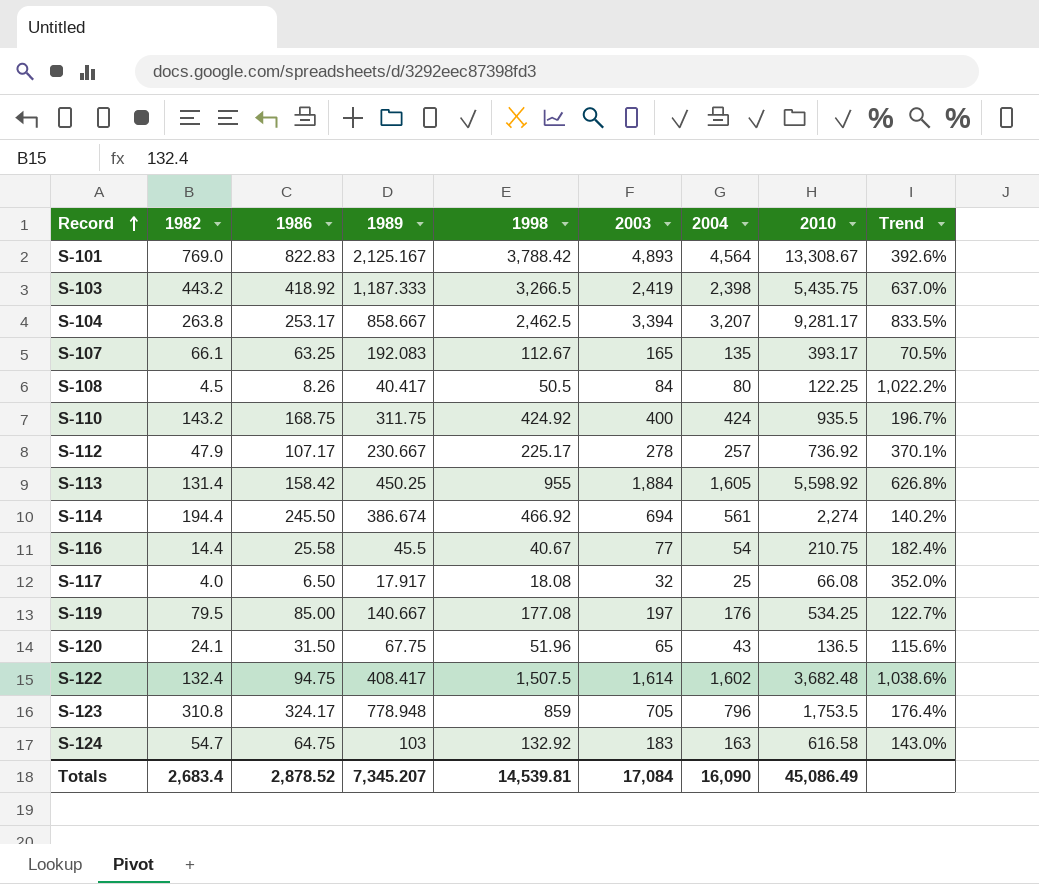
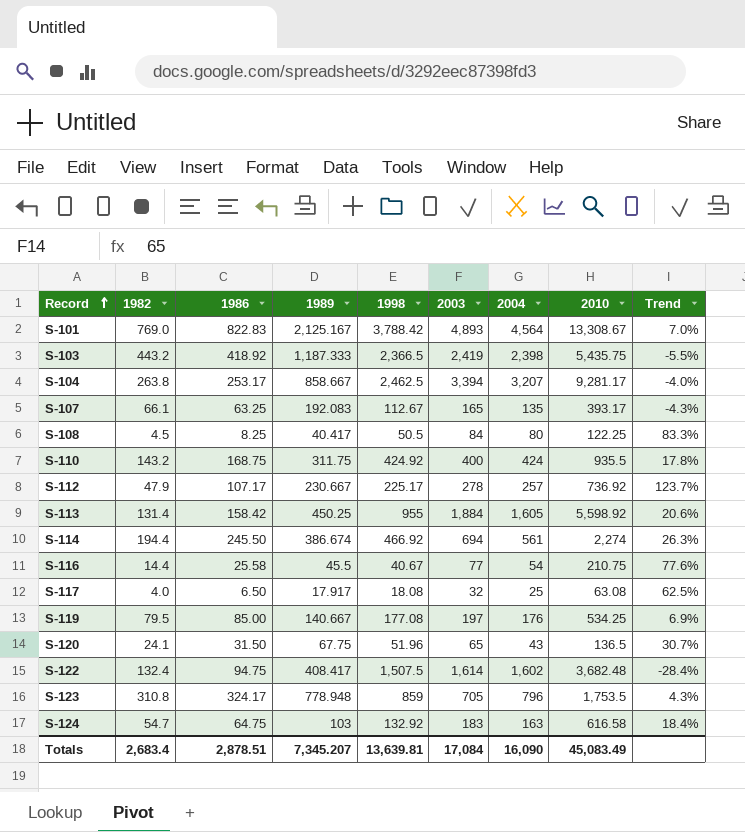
column Trend | formula: ([1998] - [1982]) / [1982] -> ([1986] - [1982]) / [1982]
S-103 | 1998: 3,266.5 -> 2,366.5
S-108 | 1986: 8.26 -> 8.25
S-117 | 2010: 66.08 -> 63.08
Totals | 1986: 2,878.52 -> 2,878.51
Totals | 1998: 14,539.81 -> 13,639.81
Totals | 2010: 45,086.49 -> 45,083.49

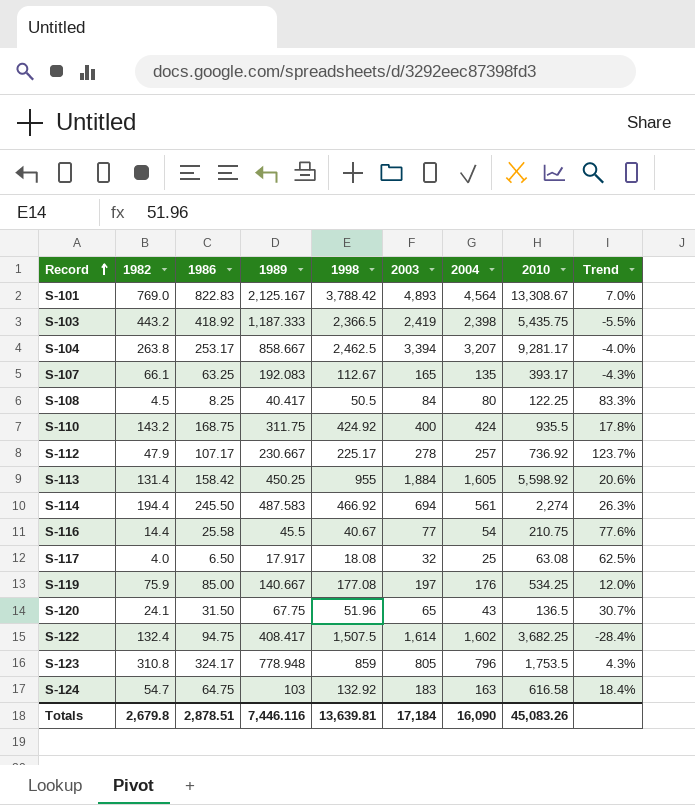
S-114 | 1989: 386.674 -> 487.583
S-119 | 1982: 79.5 -> 75.9
S-119 | Trend: 6.9% -> 12.0%
S-122 | 2010: 3,682.48 -> 3,682.25
S-123 | 2003: 705 -> 805
Totals | 1982: 2,683.4 -> 2,679.8
Totals | 1989: 7,345.207 -> 7,446.116
Totals | 2003: 17,084 -> 17,184
Totals | 2010: 45,083.49 -> 45,083.26

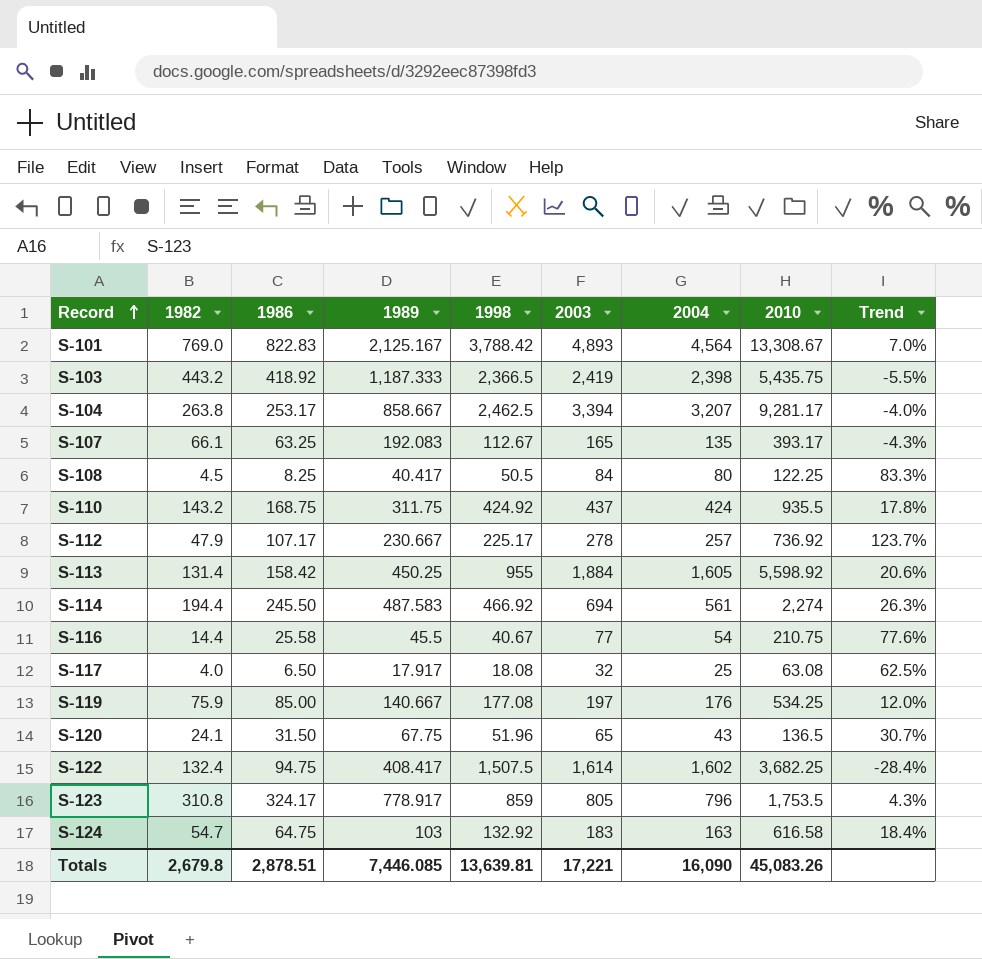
S-110 | 2003: 400 -> 437
S-123 | 1989: 778.948 -> 778.917
Totals | 1989: 7,446.116 -> 7,446.085
Totals | 2003: 17,184 -> 17,221

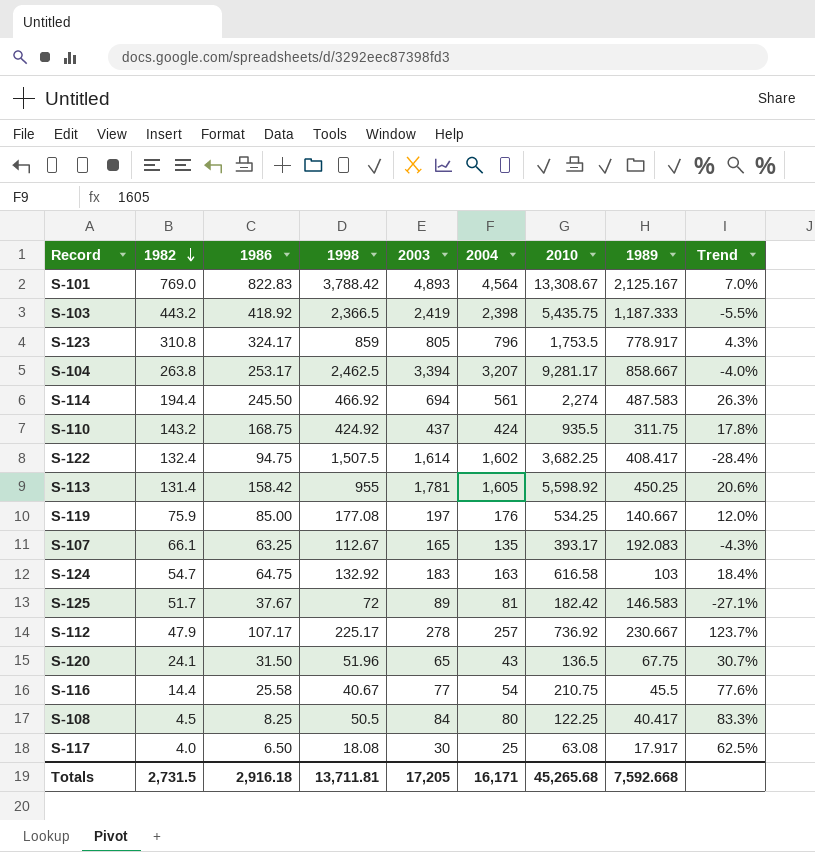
row order: Record ascending -> 1982 descending
column 1989 | position: 4 -> 8
S-113 | 2003: 1,884 -> 1,781
row S-125: none -> 51.7 | 37.67 | 72 | 89 | 81 | 182.42 | 146.583 | -27.1%
S-117 | 2003: 32 -> 30
Totals | 1982: 2,679.8 -> 2,731.5
Totals | 1986: 2,878.51 -> 2,916.18
Totals | 1998: 13,639.81 -> 13,711.81
Totals | 2003: 17,221 -> 17,205
Totals | 2004: 16,090 -> 16,171
Totals | 2010: 45,083.26 -> 45,265.68
Totals | 1989: 7,446.085 -> 7,592.668

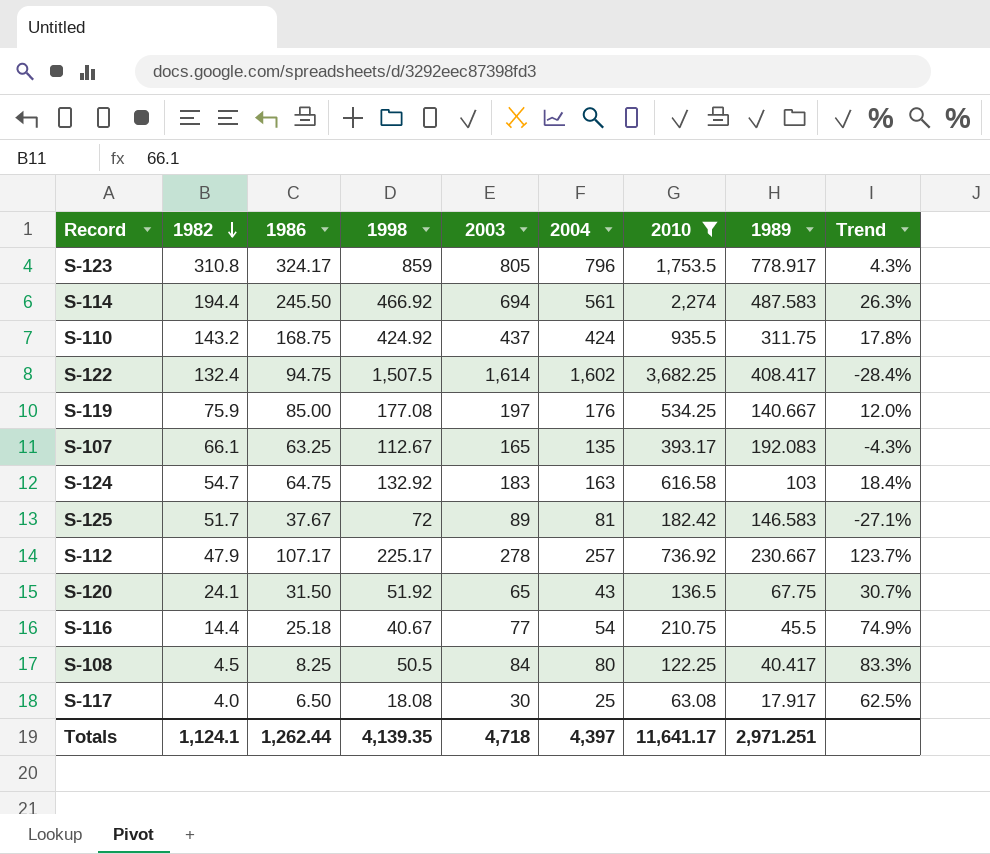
filter: none -> 2010 <= 3,682.25
S-120 | 1998: 51.96 -> 51.92
S-116 | 1986: 25.58 -> 25.18
S-116 | Trend: 77.6% -> 74.9%
Totals | 1982: 2,731.5 -> 1,124.1
Totals | 1986: 2,916.18 -> 1,262.44
Totals | 1998: 13,711.81 -> 4,139.35
Totals | 2003: 17,205 -> 4,718
Totals | 2004: 16,171 -> 4,397
Totals | 2010: 45,265.68 -> 11,641.17
Totals | 1989: 7,592.668 -> 2,971.251

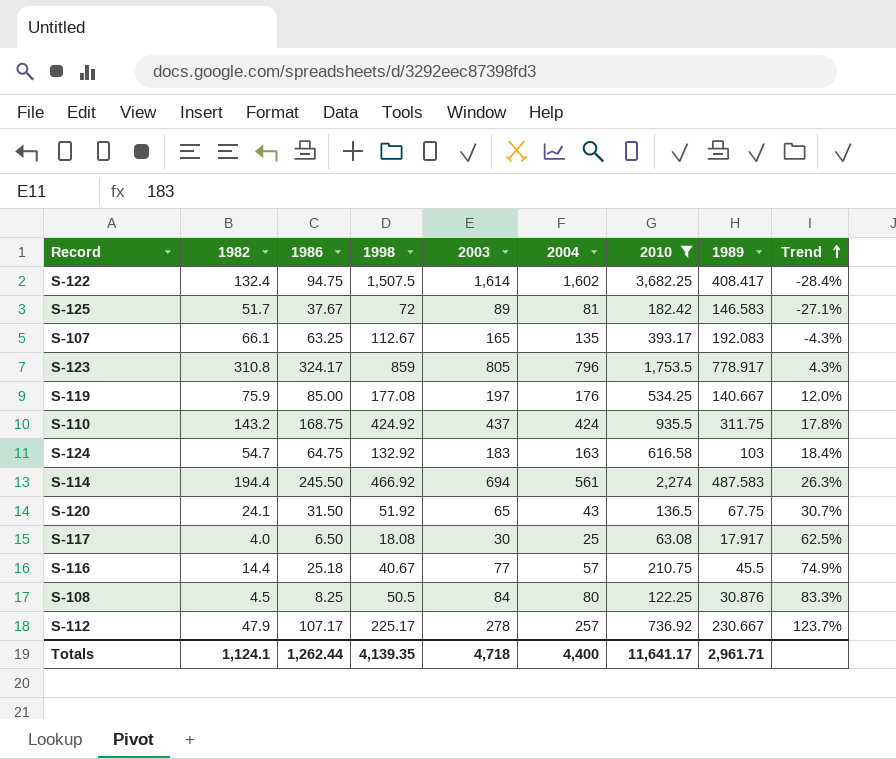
row order: 1982 descending -> Trend ascending
S-116 | 2004: 54 -> 57
S-108 | 1989: 40.417 -> 30.876
Totals | 2004: 4,397 -> 4,400
Totals | 1989: 2,971.251 -> 2,961.71

